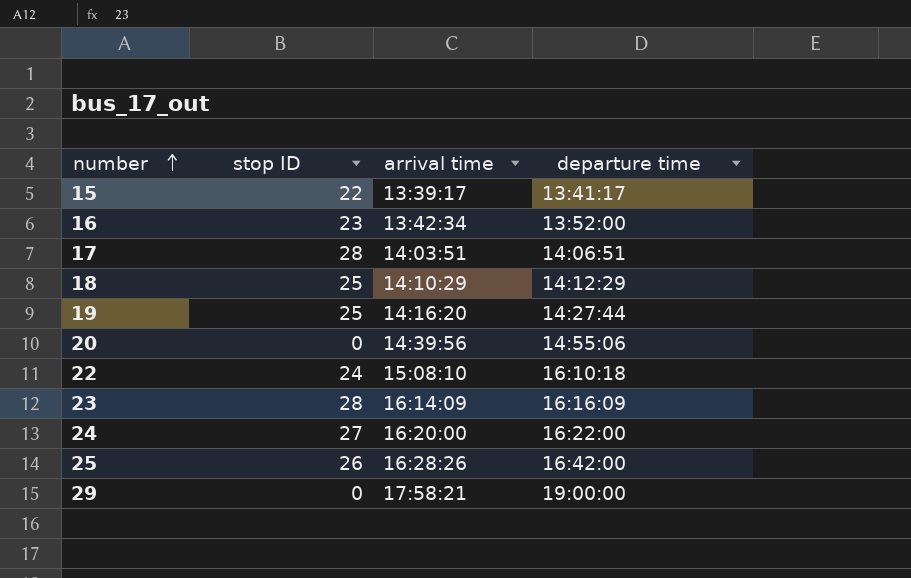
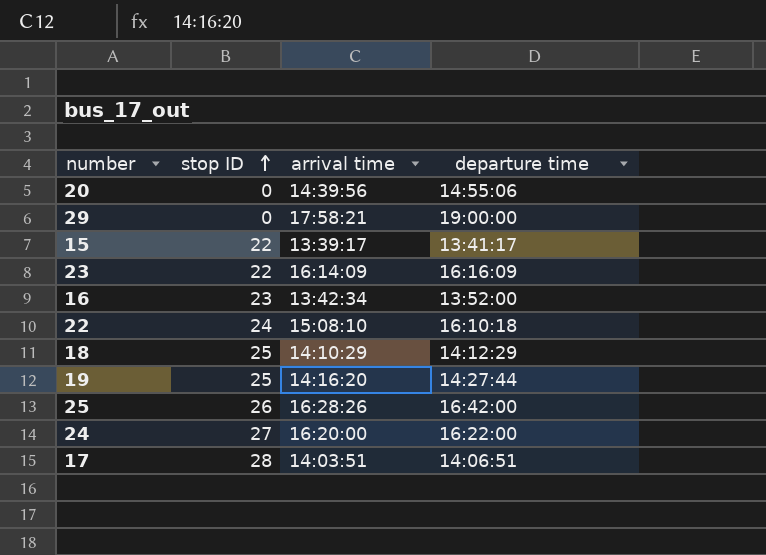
row order: number ascending -> stop ID ascending
23 | stop ID: 28 -> 22

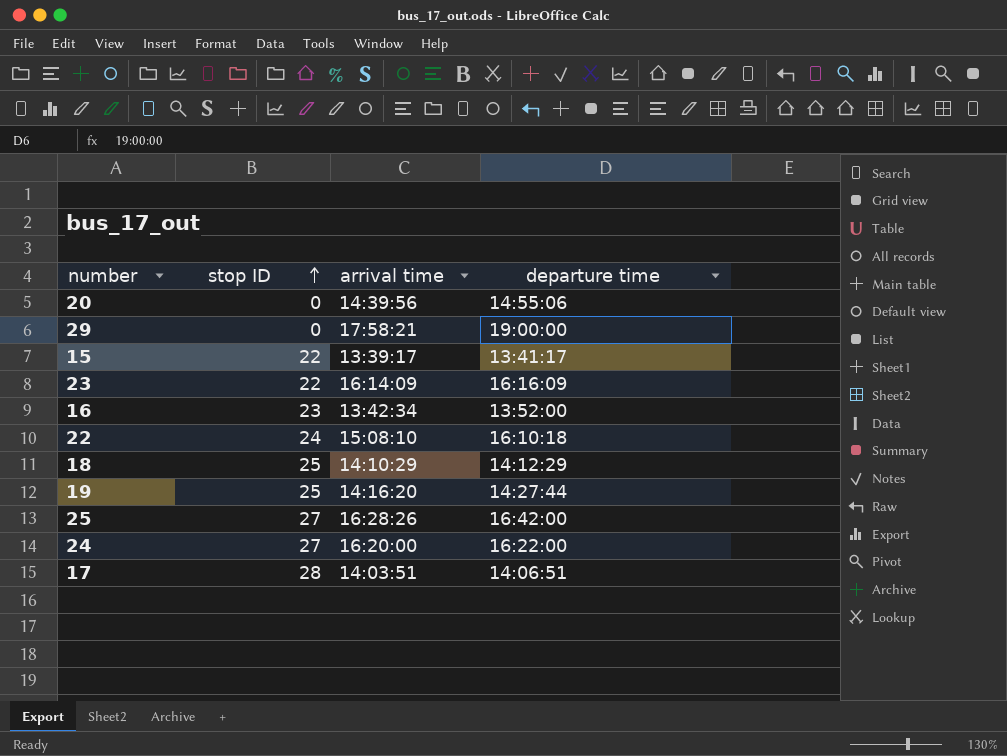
25 | stop ID: 26 -> 27

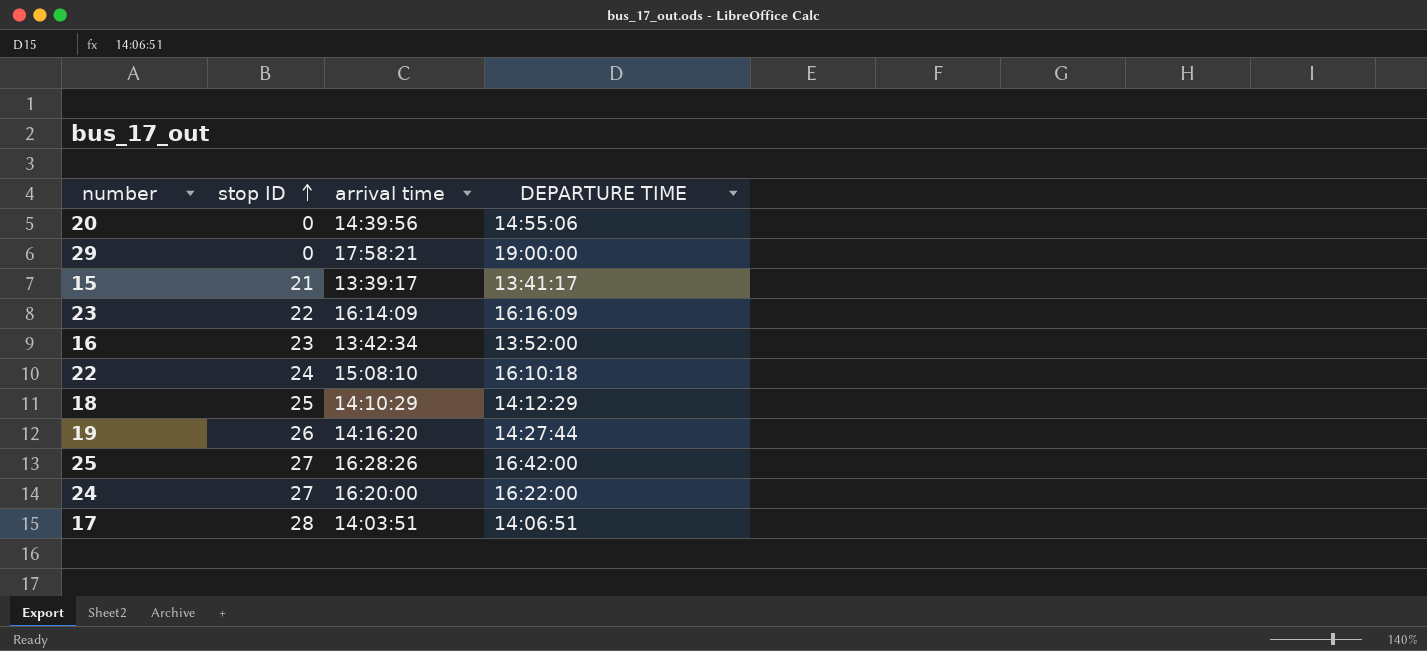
column name: departure time -> DEPARTURE TIME
15 | stop ID: 22 -> 21
19 | stop ID: 25 -> 26

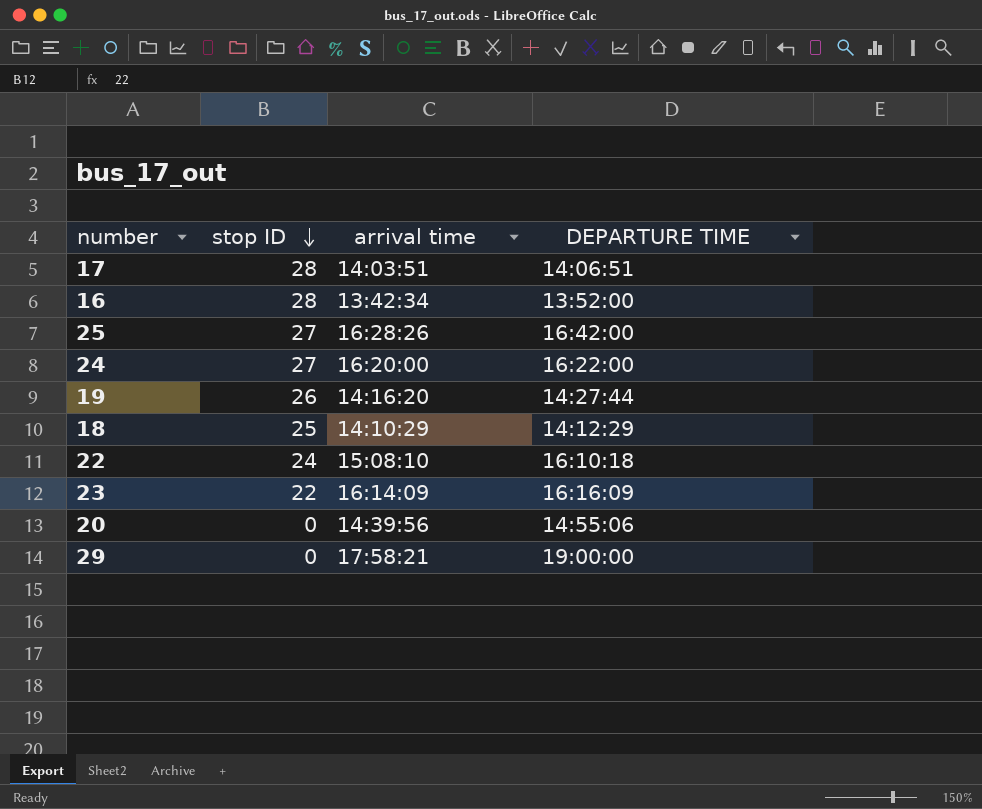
row order: stop ID ascending -> stop ID descending
row 15: 21 | 13:39:17 | 13:41:17 -> none
16 | stop ID: 23 -> 28

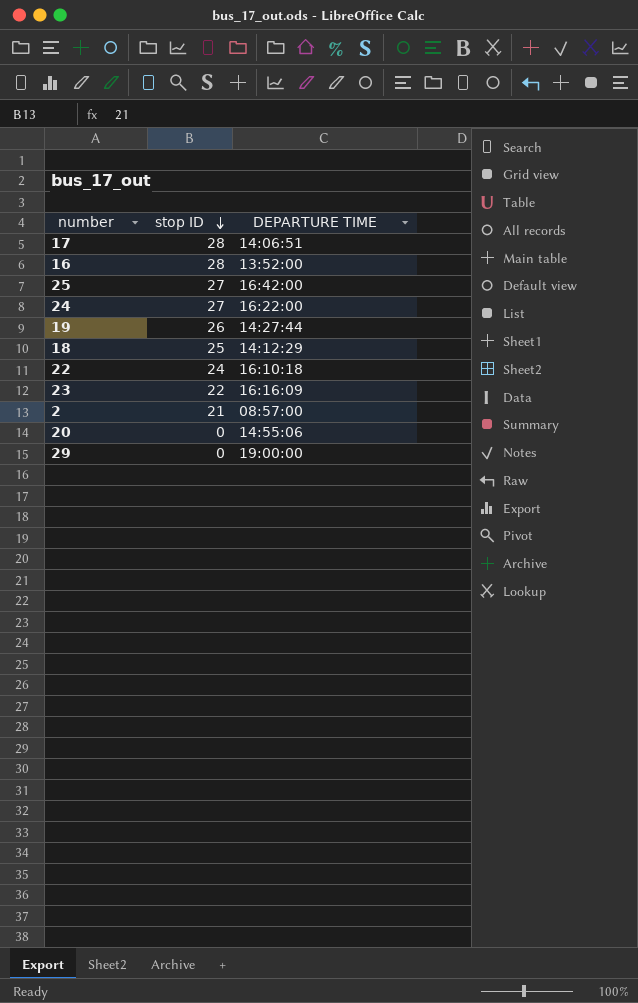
column arrival time | position: 3 -> none
row 2: none -> 21 | 08:57:00

